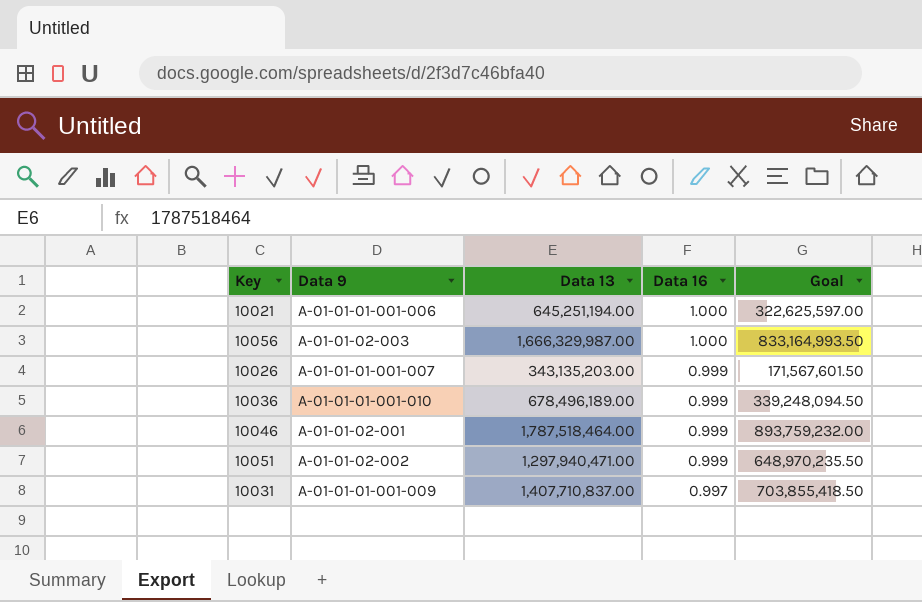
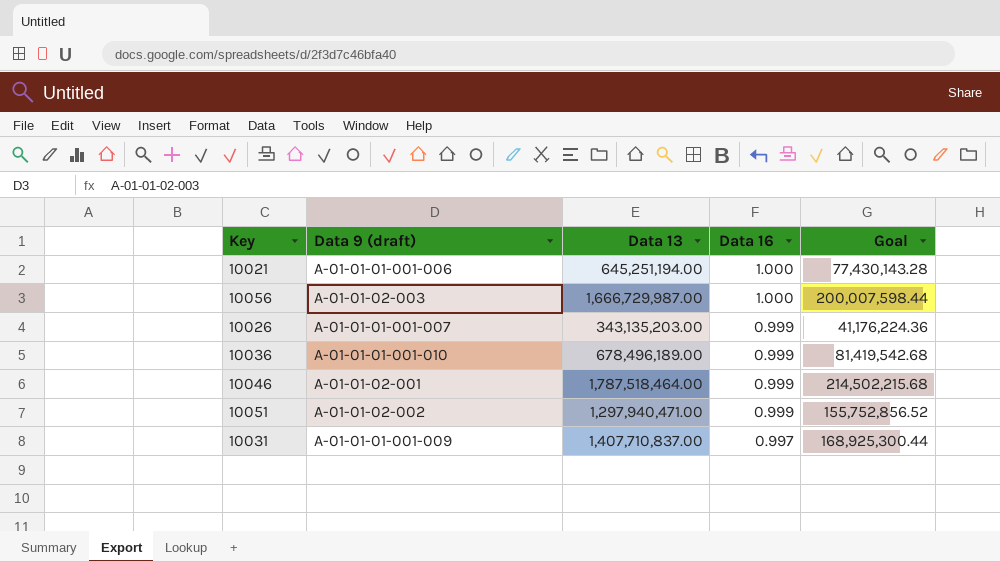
column name: Data 9 -> Data 9 (draft)
column Goal | formula: [Data 13] * 0.5 -> [Data 13] * 0.12
10056 | Data 13: 1,666,329,987.00 -> 1,666,729,987.00

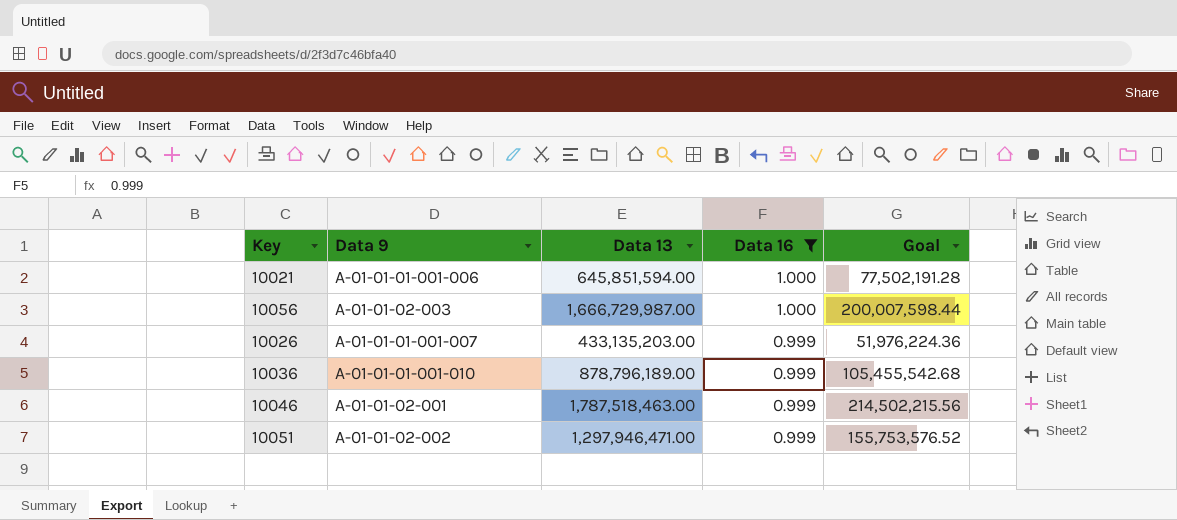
filter: none -> Data 16 != 0.997
column name: Data 9 (draft) -> Data 9
10021 | Data 13: 645,251,194.00 -> 645,851,594.00
10021 | Goal: 77,430,143.28 -> 77,502,191.28
10026 | Data 13: 343,135,203.00 -> 433,135,203.00
10026 | Goal: 41,176,224.36 -> 51,976,224.36
10036 | Data 13: 678,496,189.00 -> 878,796,189.00
10036 | Goal: 81,419,542.68 -> 105,455,542.68
10046 | Data 13: 1,787,518,464.00 -> 1,787,518,463.00
10046 | Goal: 214,502,215.68 -> 214,502,215.56
10051 | Data 13: 1,297,940,471.00 -> 1,297,946,471.00
10051 | Goal: 155,752,856.52 -> 155,753,576.52

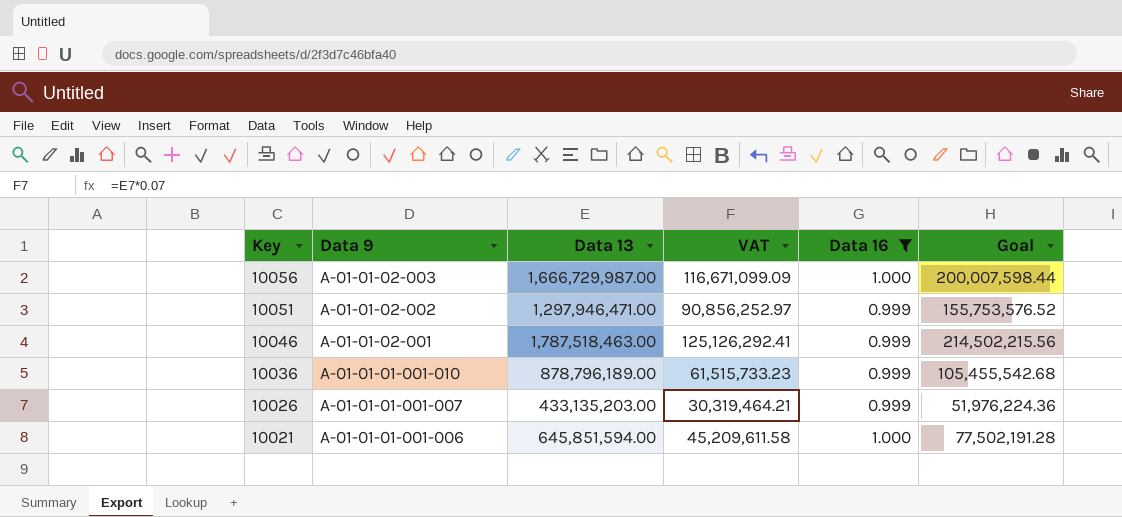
row order: Data 16 descending -> Key descending
column VAT | formula: none -> [Data 13] * 0.07

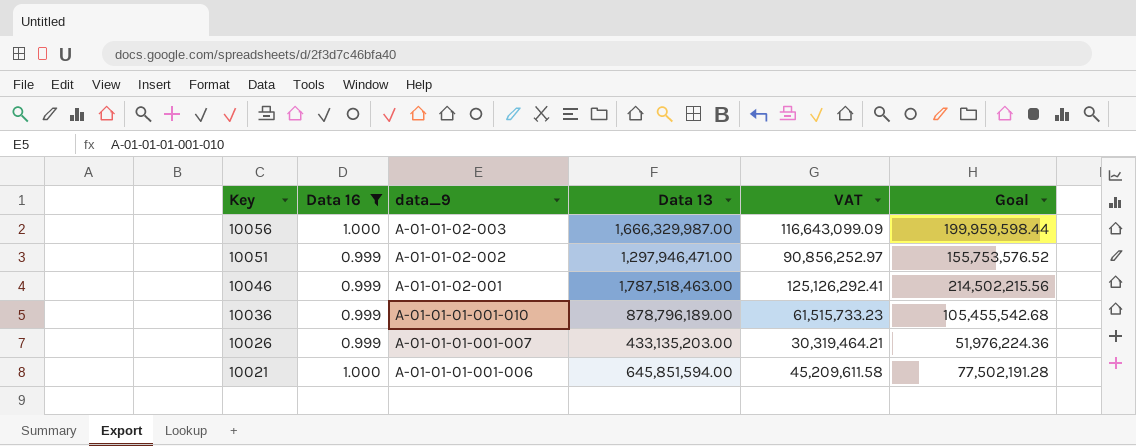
column Data 16 | position: 5 -> 2
column name: Data 9 -> data_9
10056 | Data 13: 1,666,729,987.00 -> 1,666,329,987.00
10056 | VAT: 116,671,099.09 -> 116,643,099.09
10056 | Goal: 200,007,598.44 -> 199,959,598.44

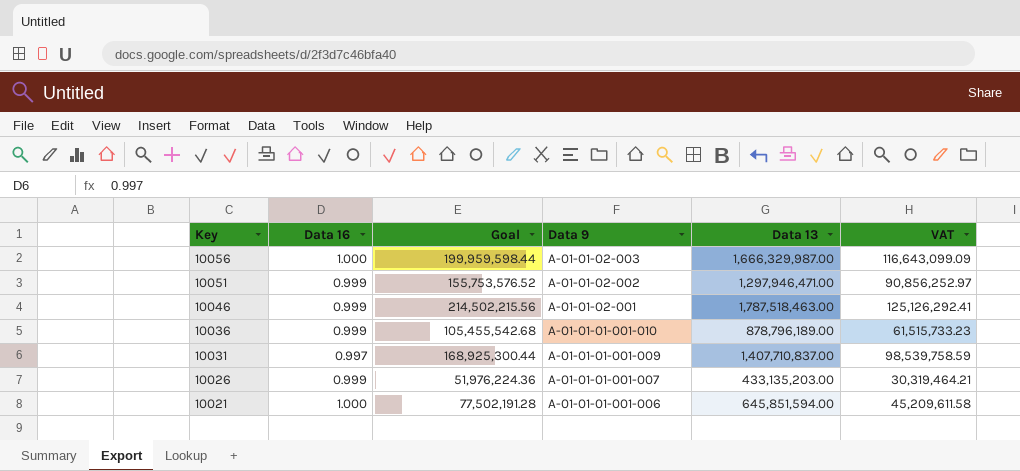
filter: Data 16 != 0.997 -> none
column Goal | position: 6 -> 3
column name: data_9 -> Data 9

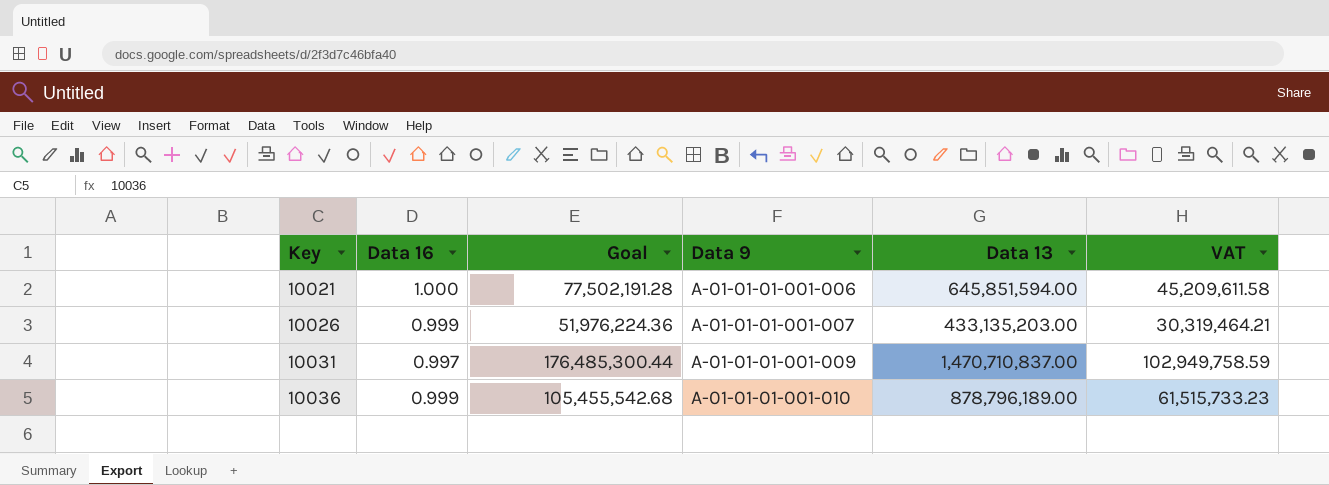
row order: Key descending -> Key ascending
row 10056: 1.000 | 199,959,598.44 | A-01-01-02-003 | 1,666,329,987.00 | 116,643,099.09 -> none
row 10051: 0.999 | 155,753,576.52 | A-01-01-02-002 | 1,297,946,471.00 | 90,856,252.97 -> none
row 10046: 0.999 | 214,502,215.56 | A-01-01-02-001 | 1,787,518,463.00 | 125,126,292.41 -> none
10031 | Goal: 168,925,300.44 -> 176,485,300.44
10031 | Data 13: 1,407,710,837.00 -> 1,470,710,837.00
10031 | VAT: 98,539,758.59 -> 102,949,758.59

